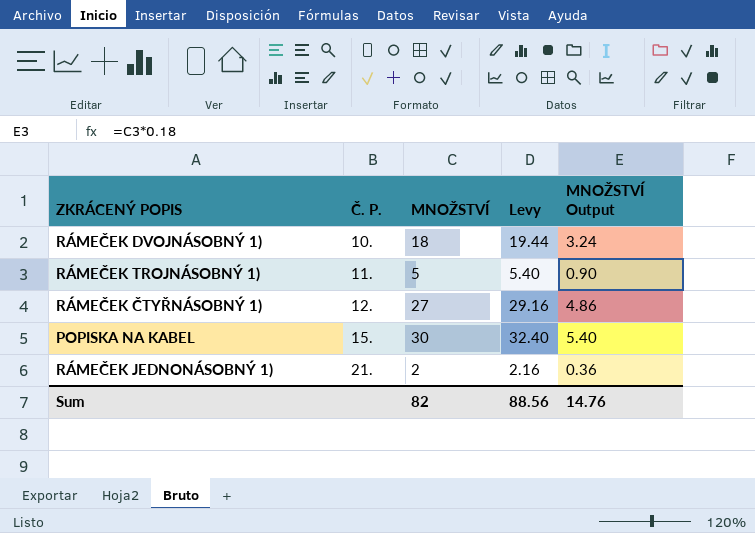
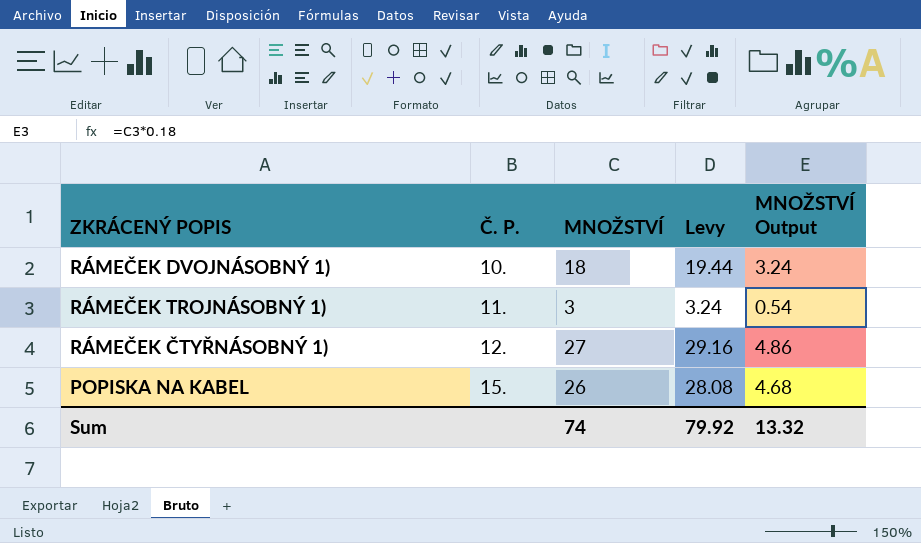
row RÁMEČEK JEDNONÁSOBNÝ 1): 21. | 2 | 2.16 | 0.36 -> none
RÁMEČEK TROJNÁSOBNÝ 1) | MNOŽSTVÍ: 5 -> 3
RÁMEČEK TROJNÁSOBNÝ 1) | Levy: 5.40 -> 3.24
RÁMEČEK TROJNÁSOBNÝ 1) | MNOŽSTVÍ Output: 0.90 -> 0.54
POPISKA NA KABEL | MNOŽSTVÍ: 30 -> 26
POPISKA NA KABEL | Levy: 32.40 -> 28.08
POPISKA NA KABEL | MNOŽSTVÍ Output: 5.40 -> 4.68
Sum | MNOŽSTVÍ: 82 -> 74
Sum | Levy: 88.56 -> 79.92
Sum | MNOŽSTVÍ Output: 14.76 -> 13.32

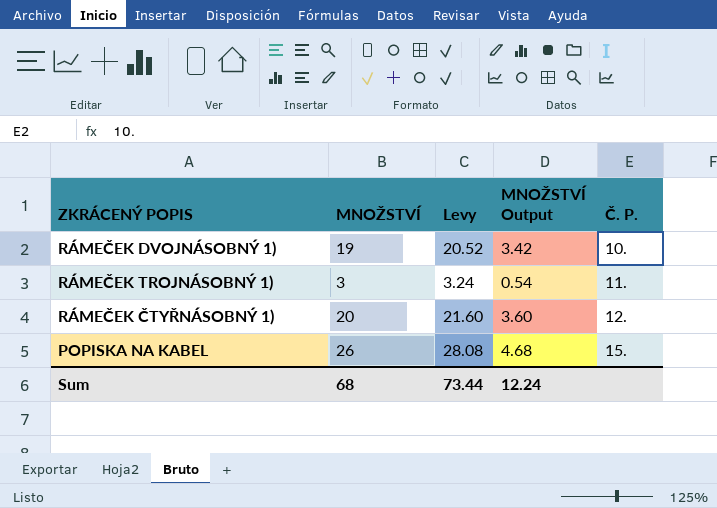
column Č. P. | position: 2 -> 5
RÁMEČEK DVOJNÁSOBNÝ 1) | MNOŽSTVÍ: 18 -> 19
RÁMEČEK DVOJNÁSOBNÝ 1) | Levy: 19.44 -> 20.52
RÁMEČEK DVOJNÁSOBNÝ 1) | MNOŽSTVÍ Output: 3.24 -> 3.42
RÁMEČEK ČTYŘNÁSOBNÝ 1) | MNOŽSTVÍ: 27 -> 20
RÁMEČEK ČTYŘNÁSOBNÝ 1) | Levy: 29.16 -> 21.60
RÁMEČEK ČTYŘNÁSOBNÝ 1) | MNOŽSTVÍ Output: 4.86 -> 3.60
Sum | MNOŽSTVÍ: 74 -> 68
Sum | Levy: 79.92 -> 73.44
Sum | MNOŽSTVÍ Output: 13.32 -> 12.24

